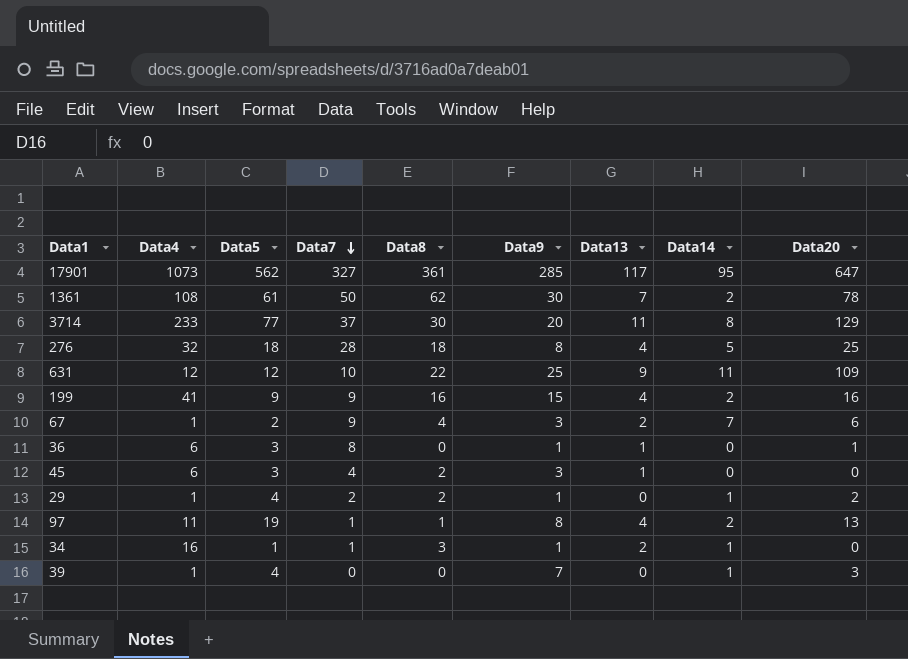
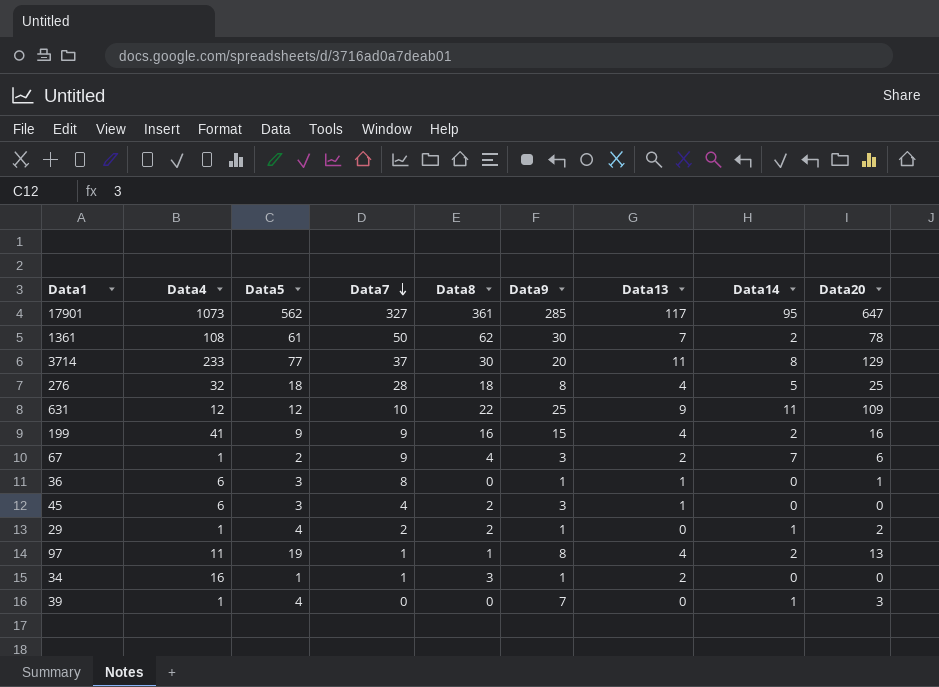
34 | Data14: 1 -> 0

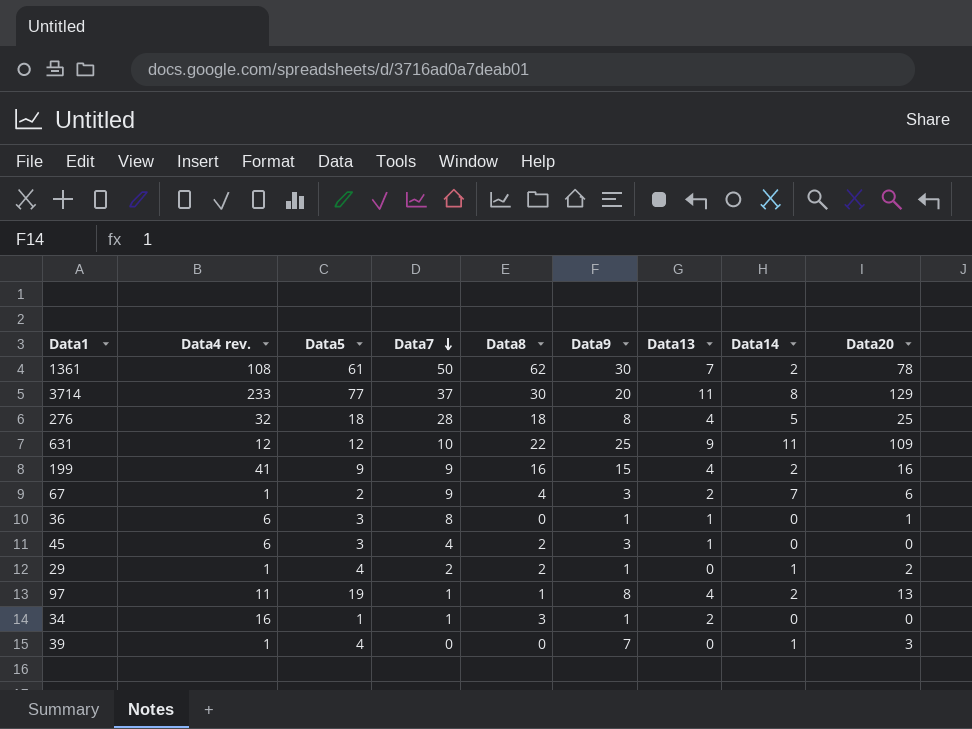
column name: Data4 -> Data4 rev.
row 17901: 1073 | 562 | 327 | 361 | 285 | 117 | 95 | 647 -> none

